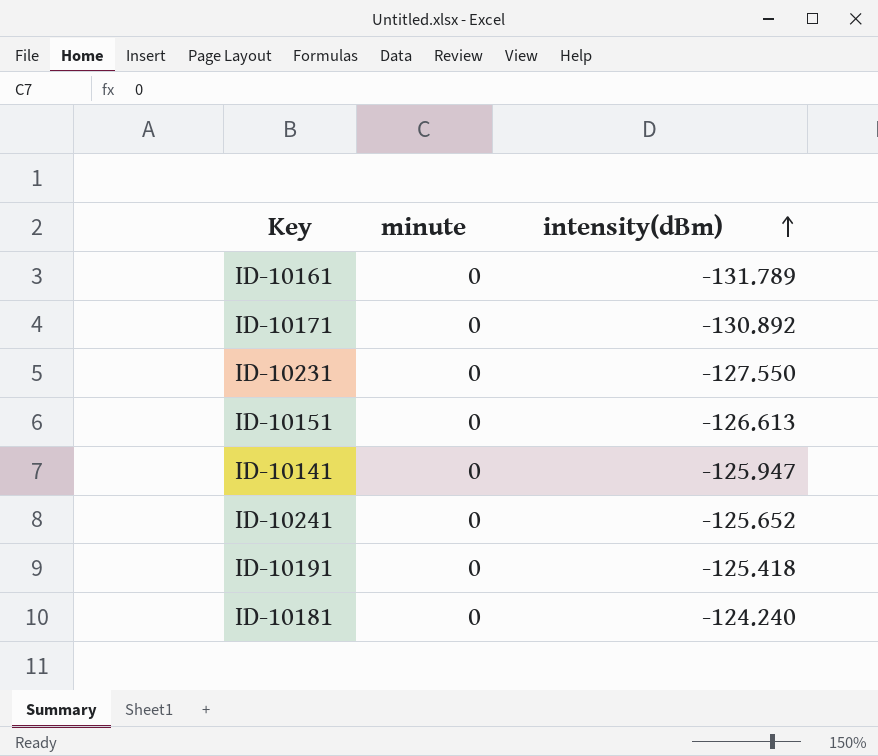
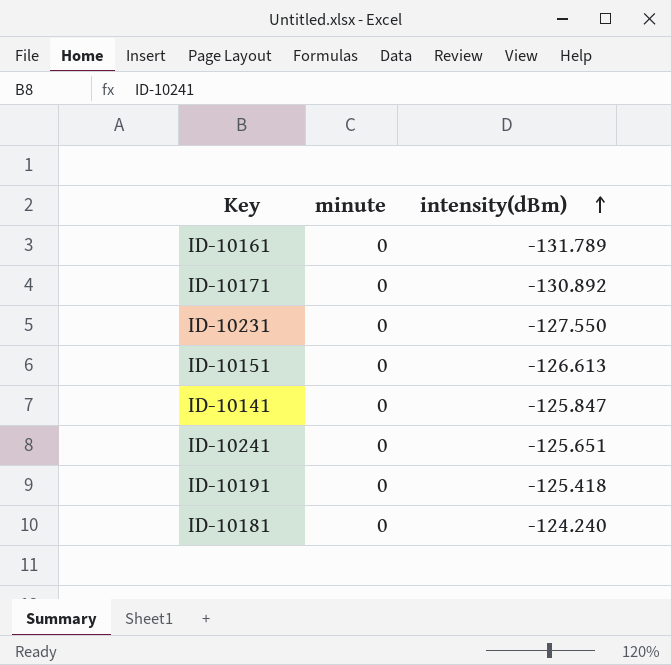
ID-10141 | intensity(dBm): -125.947 -> -125.847
ID-10241 | intensity(dBm): -125.652 -> -125.651

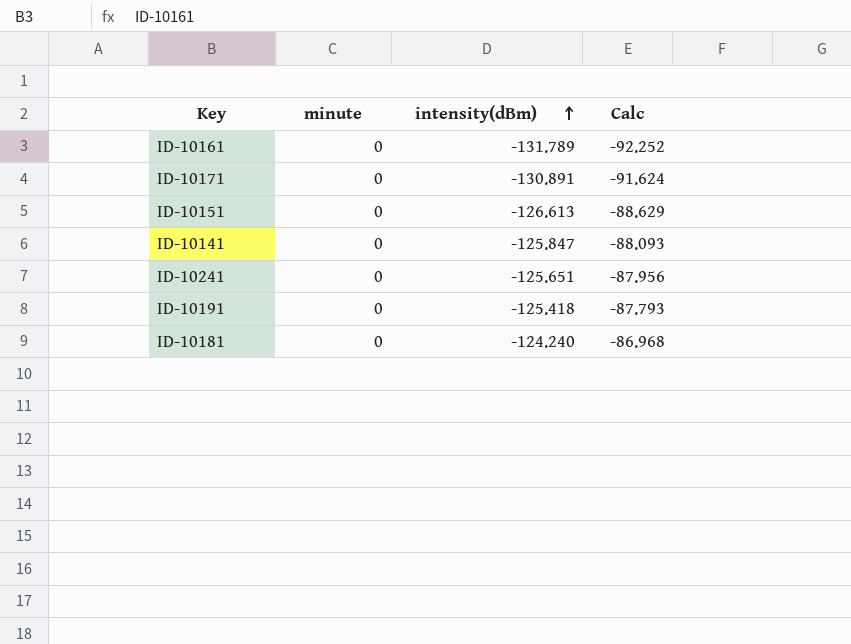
column Calc | formula: none -> [intensity(dBm)] * 0.7
row ID-10231: 0 | -127.550 -> none
ID-10171 | intensity(dBm): -130.892 -> -130.891

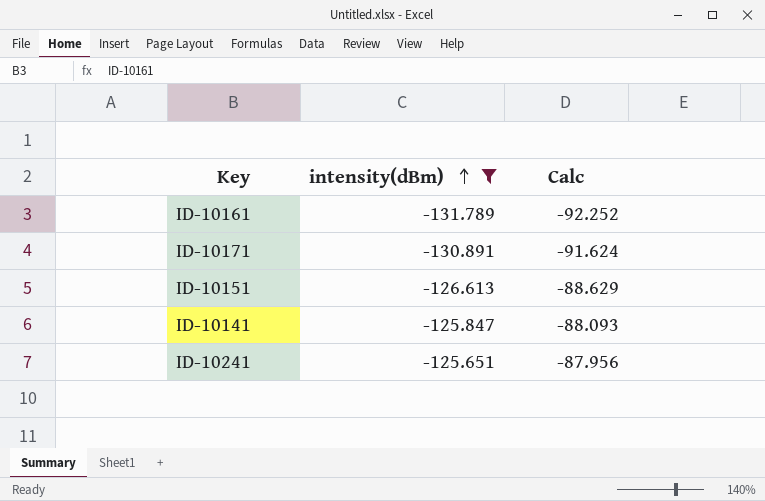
filter: none -> intensity(dBm) <= -125.651
column minute | position: 2 -> none

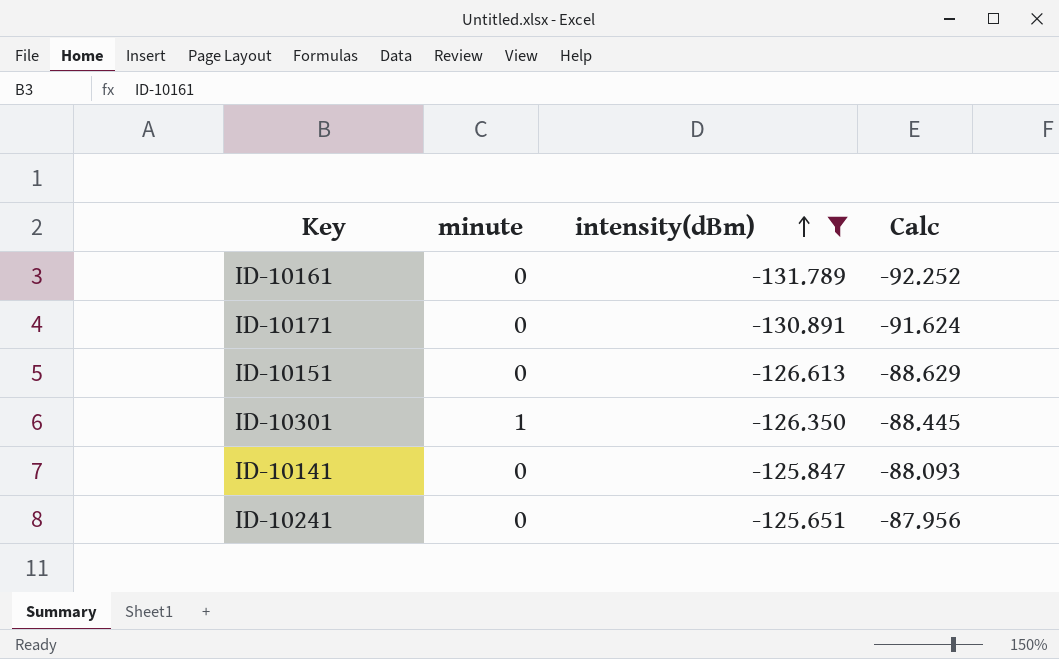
column minute | position: none -> 2
row ID-10301: none -> 1 | -126.350 | -88.445

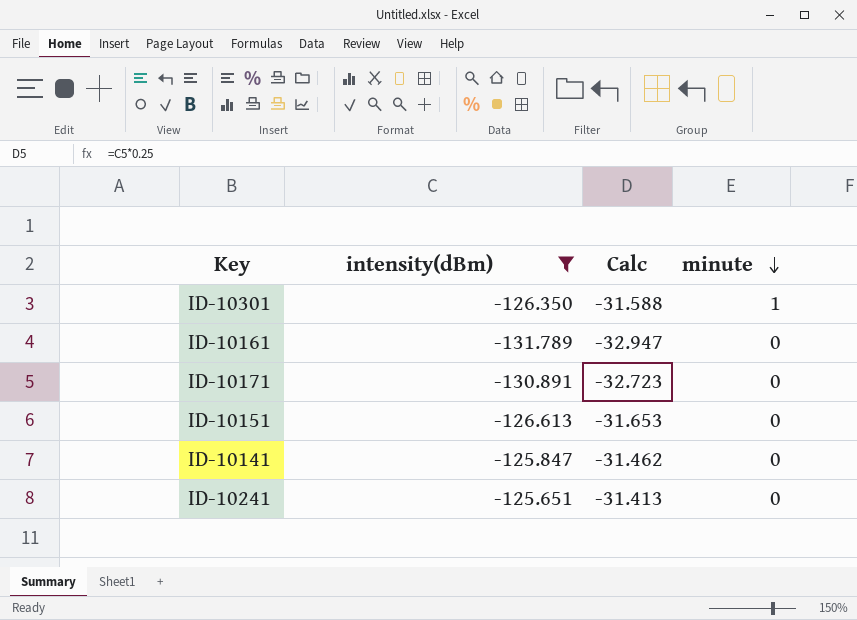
row order: intensity(dBm) ascending -> minute descending
column Calc | formula: [intensity(dBm)] * 0.7 -> [intensity(dBm)] * 0.25
column minute | position: 2 -> 4

